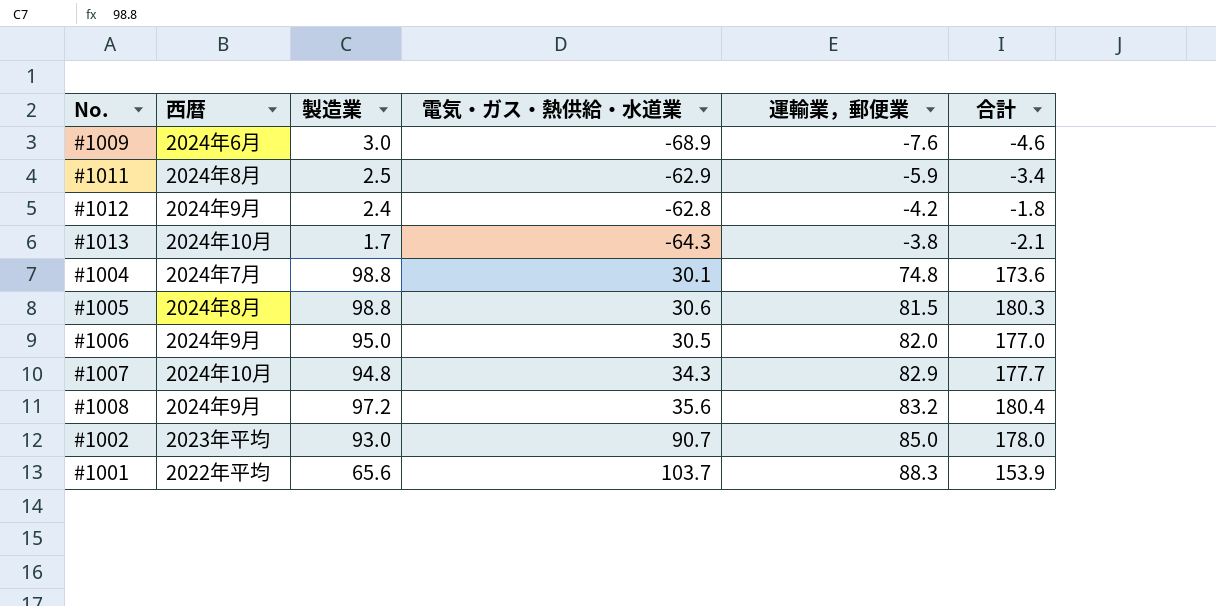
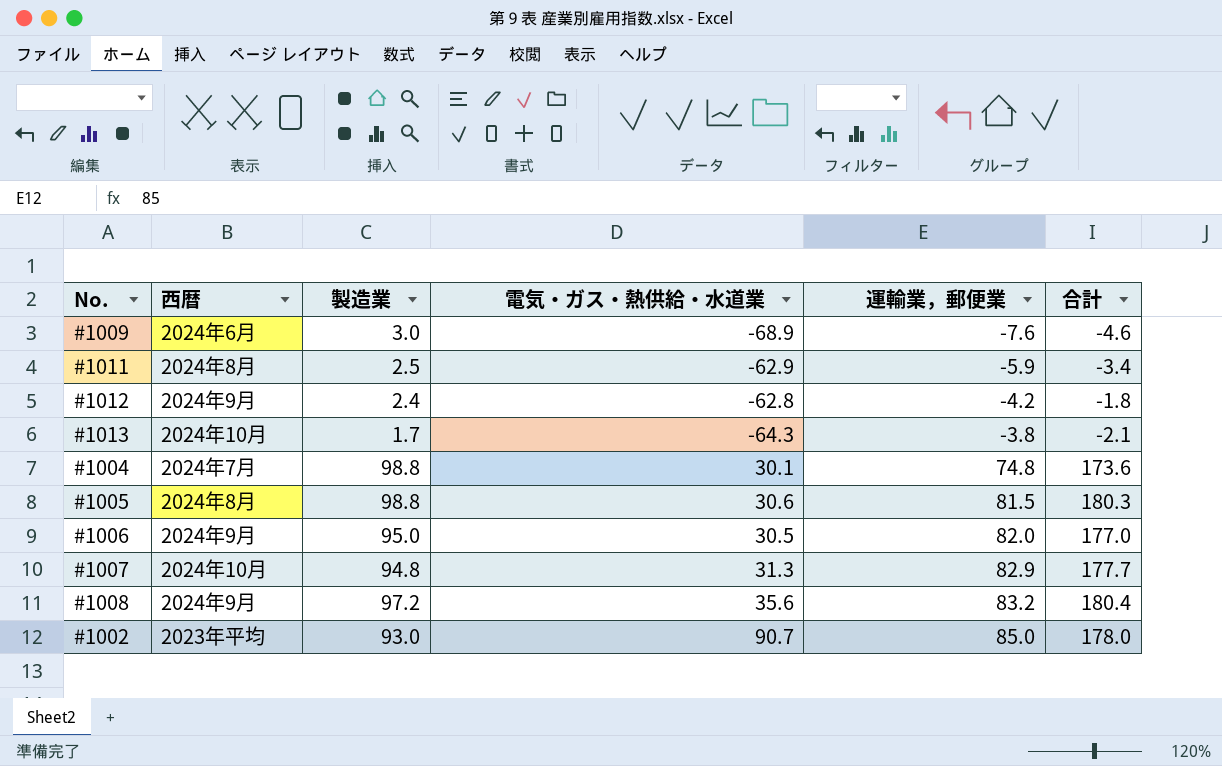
row #1001: 2022年平均 | 65.6 | 103.7 | 88.3 | 153.9 -> none
#1007 | 電気・ガス・熱供給・水道業: 34.3 -> 31.3

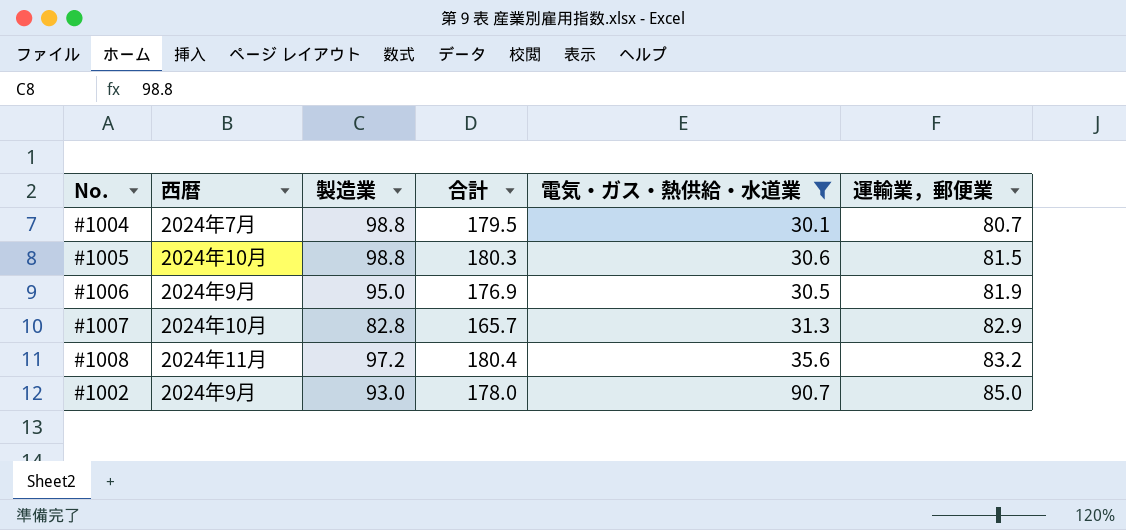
filter: none -> 電気・ガス・熱供給・水道業 >= 30.1
column 合計 | position: 6 -> 4
#1004 | 合計: 173.6 -> 179.5
#1004 | 運輸業，郵便業: 74.8 -> 80.7
#1005 | 西暦: 2024年8月 -> 2024年10月
#1006 | 合計: 177.0 -> 176.9
#1006 | 運輸業，郵便業: 82.0 -> 81.9
#1007 | 製造業: 94.8 -> 82.8
#1007 | 合計: 177.7 -> 165.7
#1008 | 西暦: 2024年9月 -> 2024年11月
#1002 | 西暦: 2023年平均 -> 2024年9月

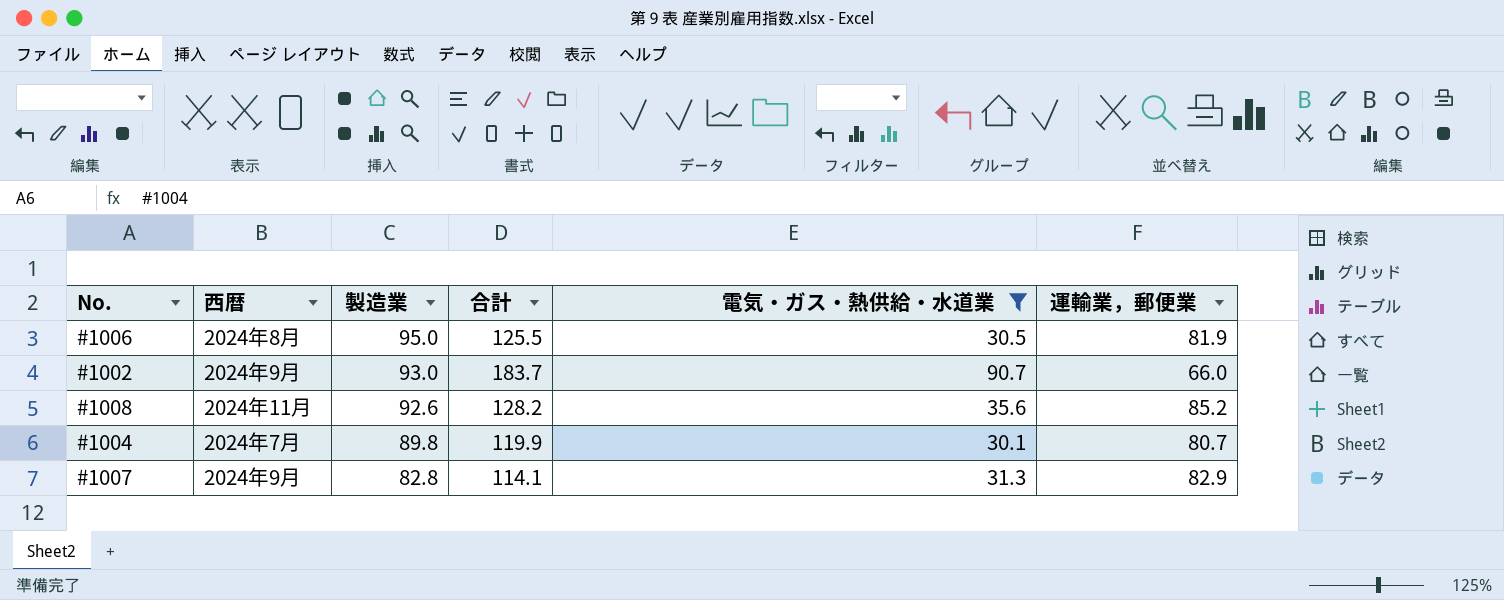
row order: 運輸業，郵便業 ascending -> 製造業 descending
column 合計 | formula: [製造業] + [運輸業，郵便業] -> [製造業] + [電気・ガス・熱供給・水道業]
row #1005: 2024年10月 | 98.8 | 180.3 | 30.6 | 81.5 -> none
#1006 | 西暦: 2024年9月 -> 2024年8月
#1002 | 運輸業，郵便業: 85.0 -> 66.0
#1008 | 製造業: 97.2 -> 92.6
#1008 | 運輸業，郵便業: 83.2 -> 85.2
#1004 | 製造業: 98.8 -> 89.8
#1007 | 西暦: 2024年10月 -> 2024年9月

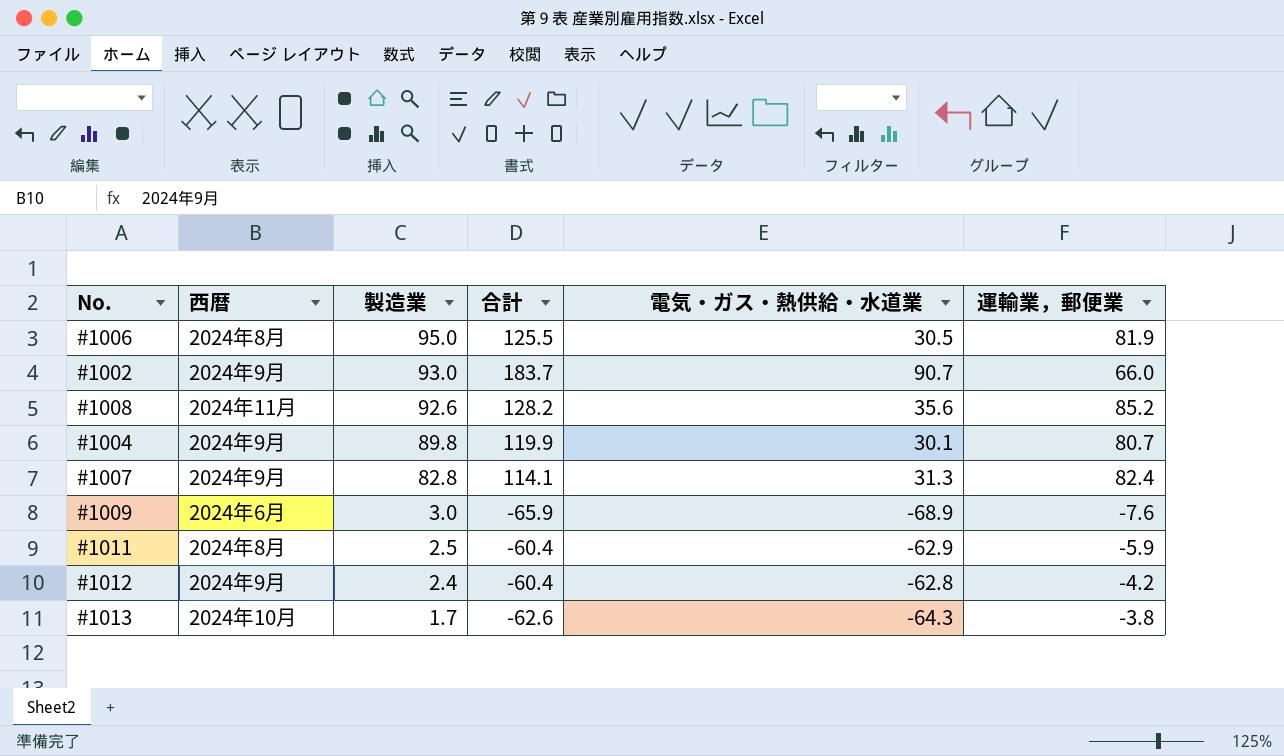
filter: 電気・ガス・熱供給・水道業 >= 30.1 -> none
#1004 | 西暦: 2024年7月 -> 2024年9月
#1007 | 運輸業，郵便業: 82.9 -> 82.4

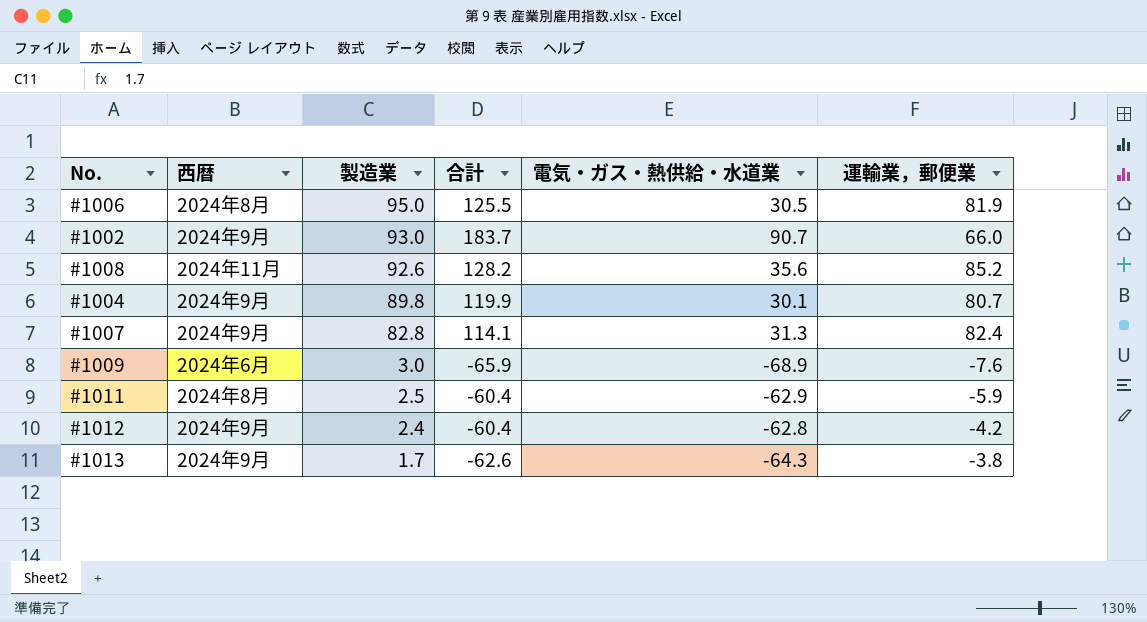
#1013 | 西暦: 2024年10月 -> 2024年9月

